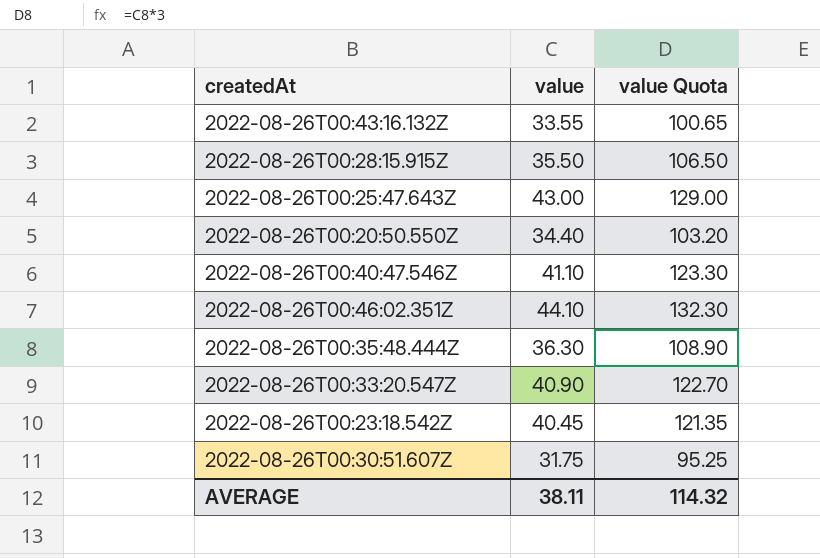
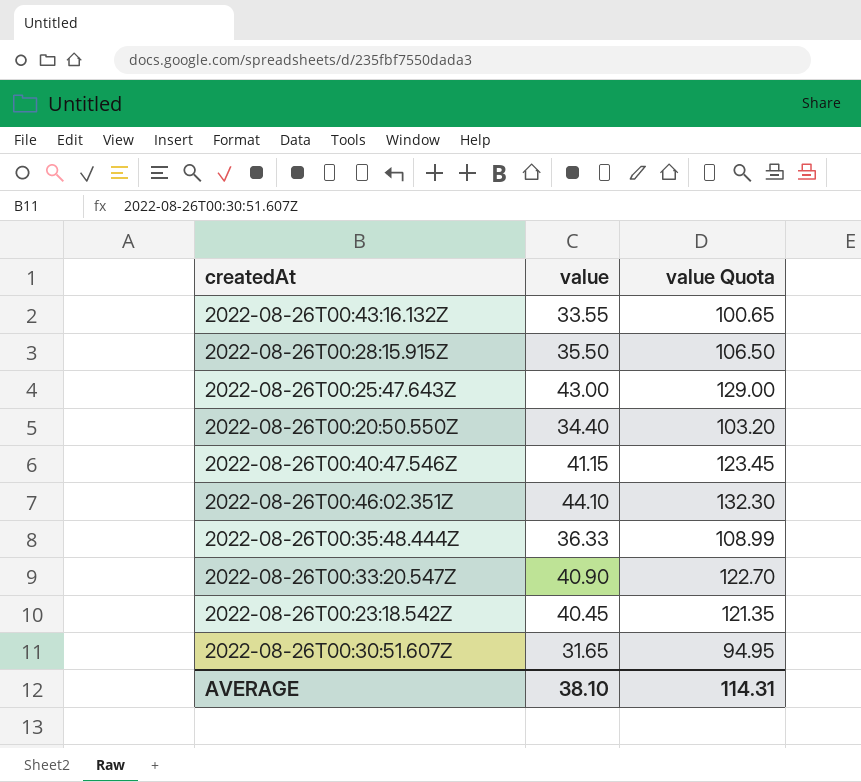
2022-08-26T00:40:47.546Z | value: 41.10 -> 41.15
2022-08-26T00:40:47.546Z | value Quota: 123.30 -> 123.45
2022-08-26T00:35:48.444Z | value: 36.30 -> 36.33
2022-08-26T00:35:48.444Z | value Quota: 108.90 -> 108.99
2022-08-26T00:30:51.607Z | value: 31.75 -> 31.65
2022-08-26T00:30:51.607Z | value Quota: 95.25 -> 94.95
AVERAGE | value: 38.11 -> 38.10
AVERAGE | value Quota: 114.32 -> 114.31

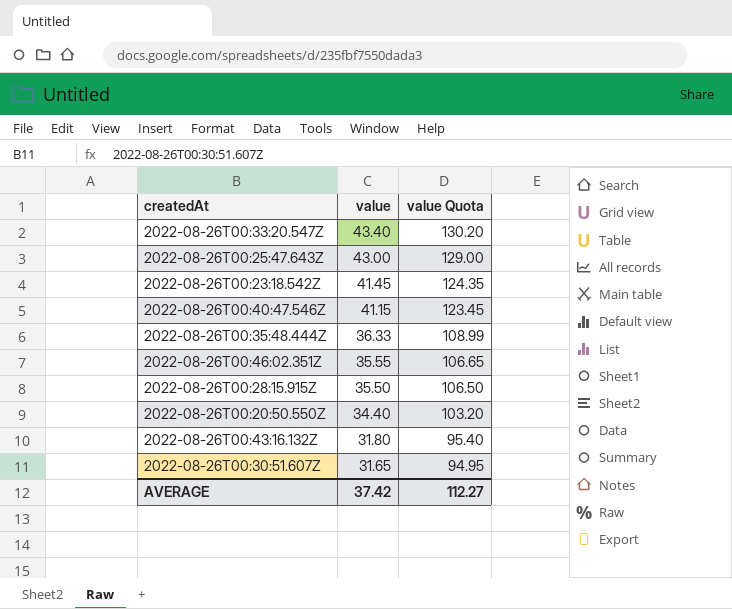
row order: none -> value descending
2022-08-26T00:33:20.547Z | value: 40.90 -> 43.40
2022-08-26T00:33:20.547Z | value Quota: 122.70 -> 130.20
2022-08-26T00:23:18.542Z | value: 40.45 -> 41.45
2022-08-26T00:23:18.542Z | value Quota: 121.35 -> 124.35
2022-08-26T00:46:02.351Z | value: 44.10 -> 35.55
2022-08-26T00:46:02.351Z | value Quota: 132.30 -> 106.65
2022-08-26T00:43:16.132Z | value: 33.55 -> 31.80
2022-08-26T00:43:16.132Z | value Quota: 100.65 -> 95.40
AVERAGE | value: 38.10 -> 37.42
AVERAGE | value Quota: 114.31 -> 112.27

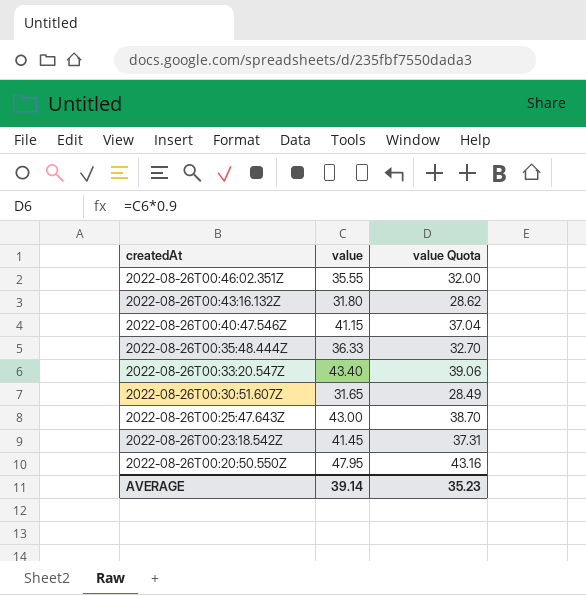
row order: value descending -> createdAt descending
column value Quota | formula: [value] * 3 -> [value] * 0.9
row 2022-08-26T00:28:15.915Z: 35.50 | 106.50 -> none
2022-08-26T00:20:50.550Z | value: 34.40 -> 47.95
AVERAGE | value: 37.42 -> 39.14
AVERAGE | value Quota: 112.27 -> 35.23

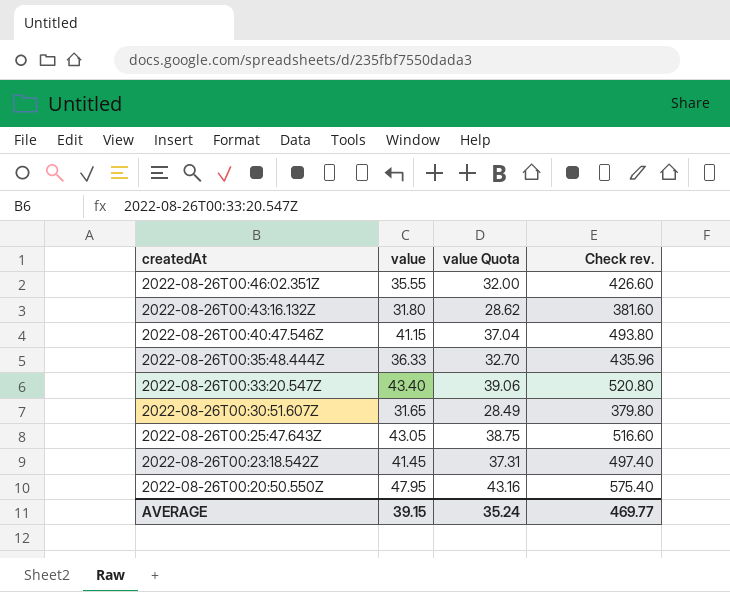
column Check rev. | formula: none -> [value] * 12
2022-08-26T00:25:47.643Z | value: 43.00 -> 43.05
2022-08-26T00:25:47.643Z | value Quota: 38.70 -> 38.75
AVERAGE | value: 39.14 -> 39.15
AVERAGE | value Quota: 35.23 -> 35.24

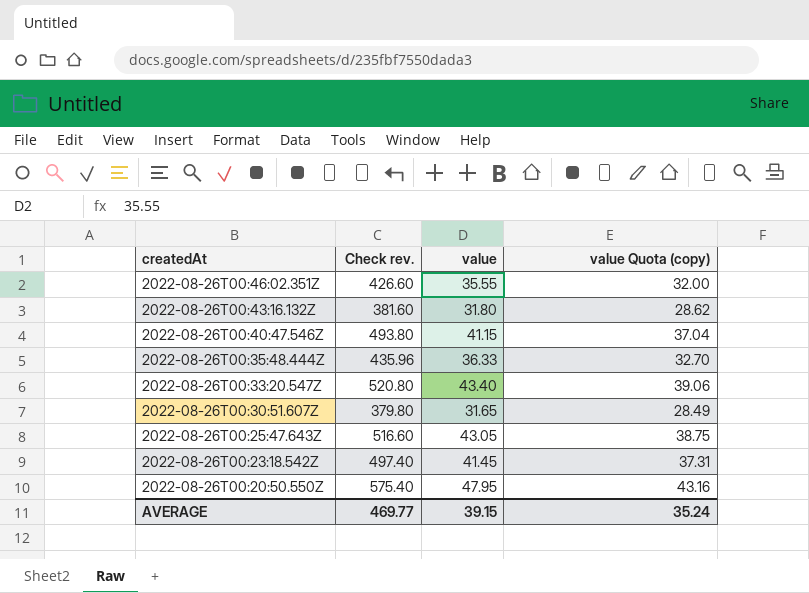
column Check rev. | position: 4 -> 2
column name: value Quota -> value Quota (copy)

